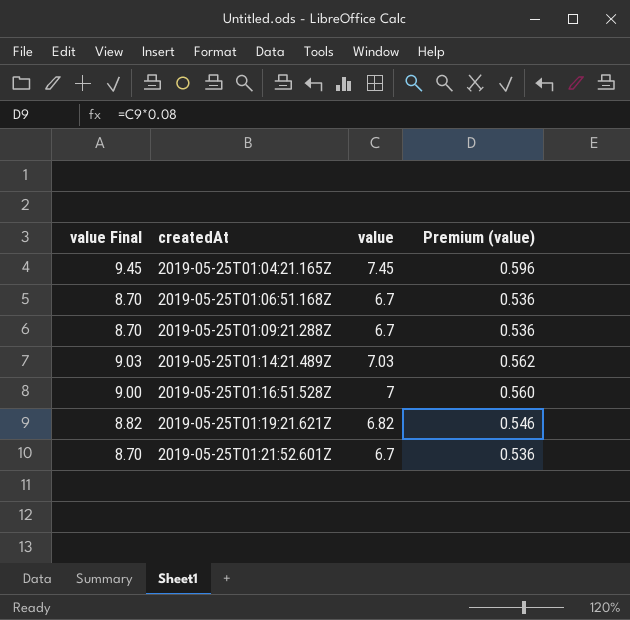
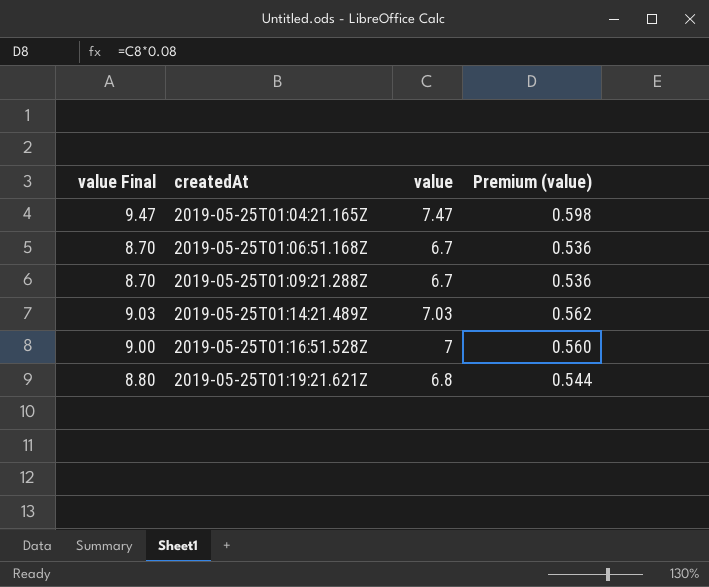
row 2019-05-25T01:21:52.601Z: 8.70 | 6.7 | 0.536 -> none
2019-05-25T01:04:21.165Z | value Final: 9.45 -> 9.47
2019-05-25T01:04:21.165Z | value: 7.45 -> 7.47
2019-05-25T01:04:21.165Z | Premium (value): 0.596 -> 0.598
2019-05-25T01:19:21.621Z | value Final: 8.82 -> 8.80
2019-05-25T01:19:21.621Z | value: 6.82 -> 6.8
2019-05-25T01:19:21.621Z | Premium (value): 0.546 -> 0.544

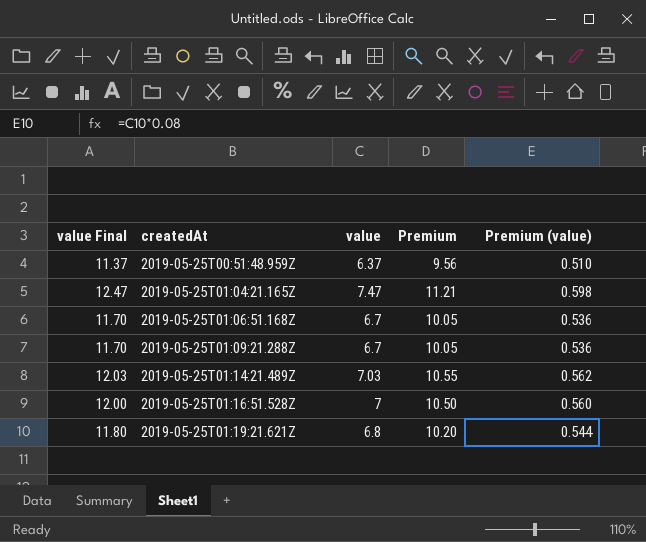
column value Final | formula: [value] + 2 -> [value] + 5
column Premium | formula: none -> [value] * 1.5
row 2019-05-25T00:51:48.959Z: none -> 11.37 | 6.37 | 9.56 | 0.510

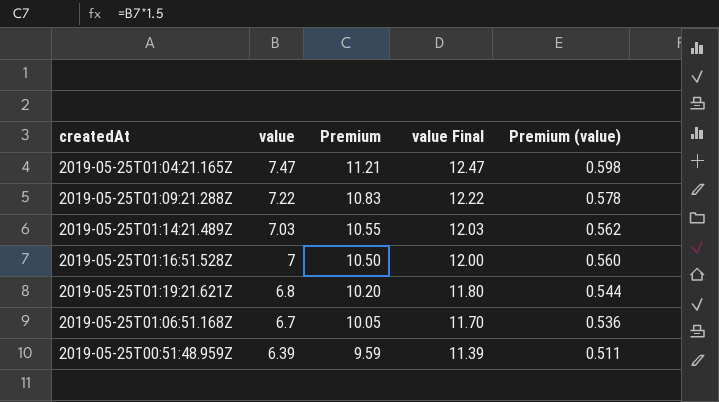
row order: createdAt ascending -> value descending
column value Final | position: 1 -> 4
2019-05-25T01:09:21.288Z | value: 6.7 -> 7.22
2019-05-25T01:09:21.288Z | Premium: 10.05 -> 10.83
2019-05-25T01:09:21.288Z | value Final: 11.70 -> 12.22
2019-05-25T01:09:21.288Z | Premium (value): 0.536 -> 0.578
2019-05-25T00:51:48.959Z | value: 6.37 -> 6.39
2019-05-25T00:51:48.959Z | Premium: 9.56 -> 9.59
2019-05-25T00:51:48.959Z | value Final: 11.37 -> 11.39
2019-05-25T00:51:48.959Z | Premium (value): 0.510 -> 0.511

